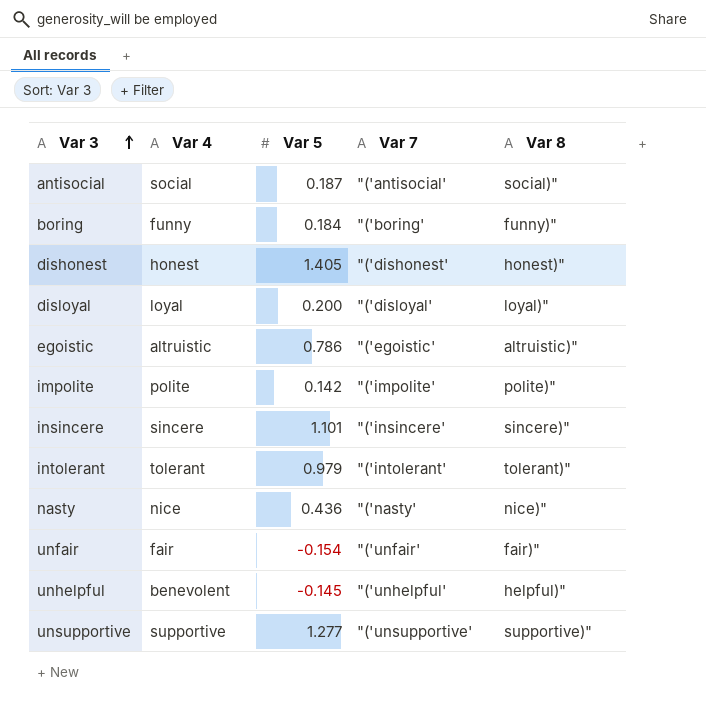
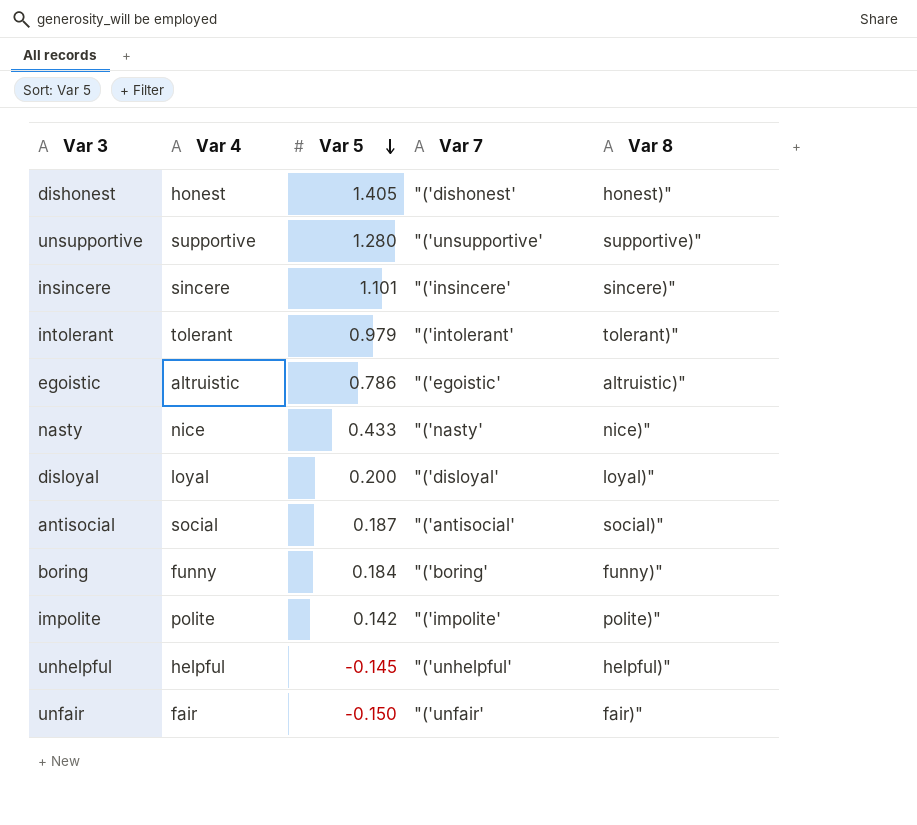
row order: Var 3 ascending -> Var 5 descending
unsupportive | Var 5: 1.277 -> 1.280
nasty | Var 5: 0.436 -> 0.433
unhelpful | Var 4: benevolent -> helpful
unfair | Var 5: -0.154 -> -0.150

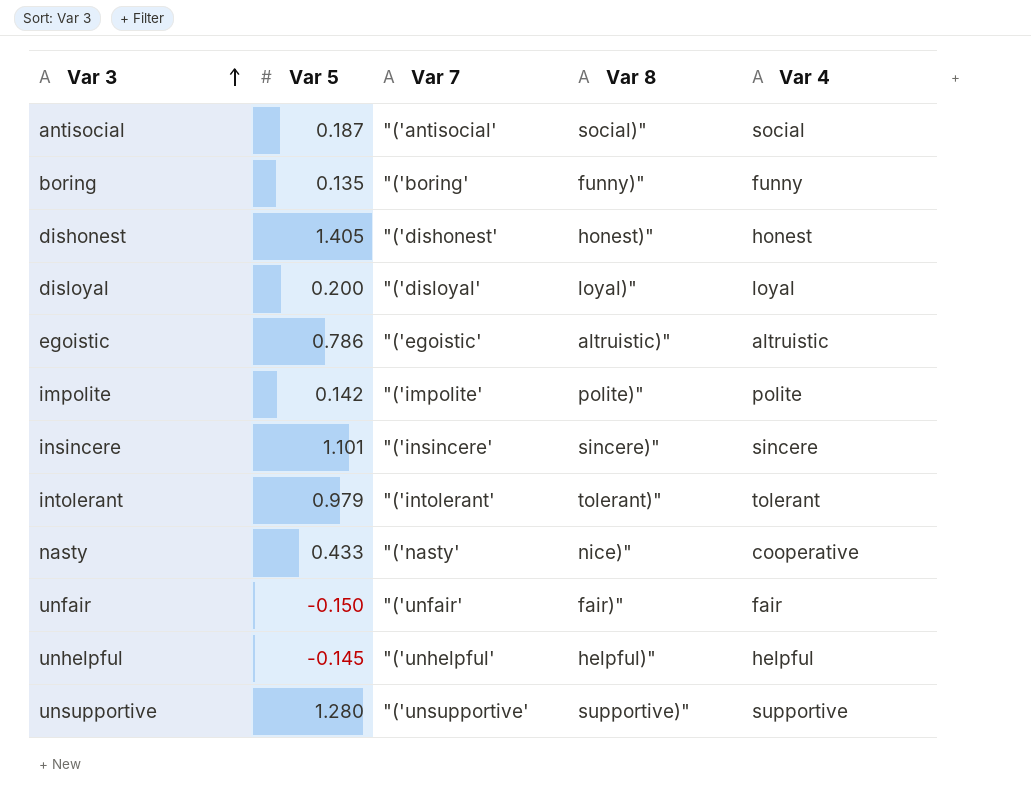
row order: Var 5 descending -> Var 3 ascending
column Var 4 | position: 2 -> 5
boring | Var 5: 0.184 -> 0.135
nasty | Var 4: nice -> cooperative

